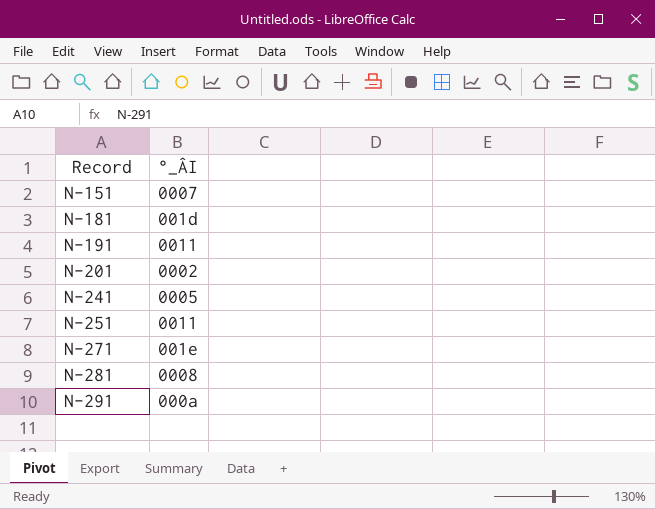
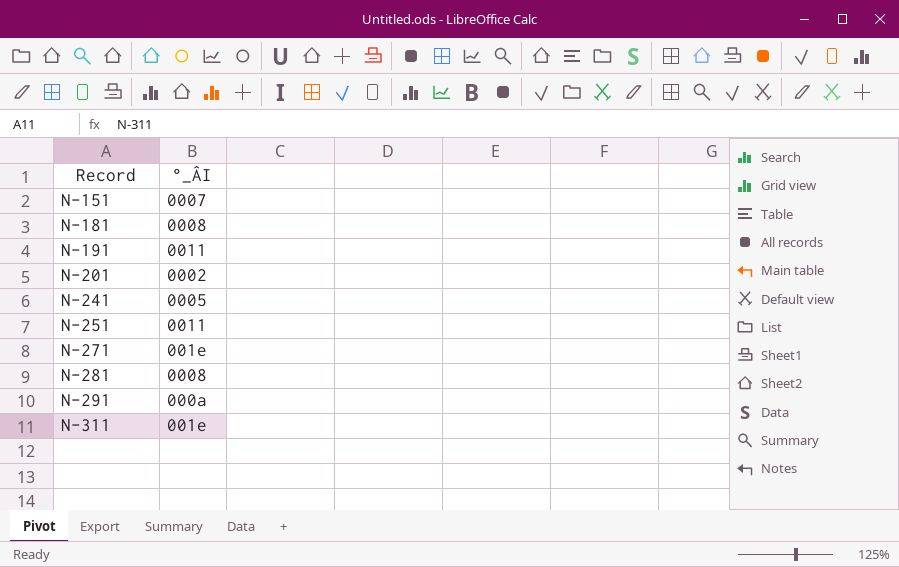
N-181 | °_ÂI: 001d -> 0008
row N-311: none -> 001e

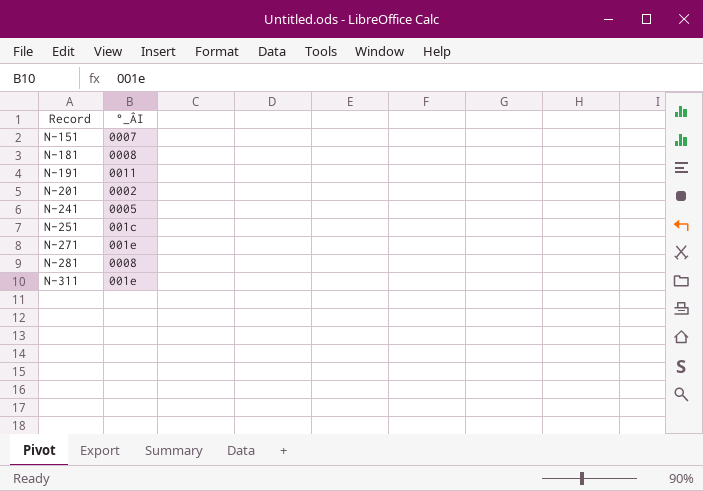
row N-291: 000a -> none
N-251 | °_ÂI: 0011 -> 001c

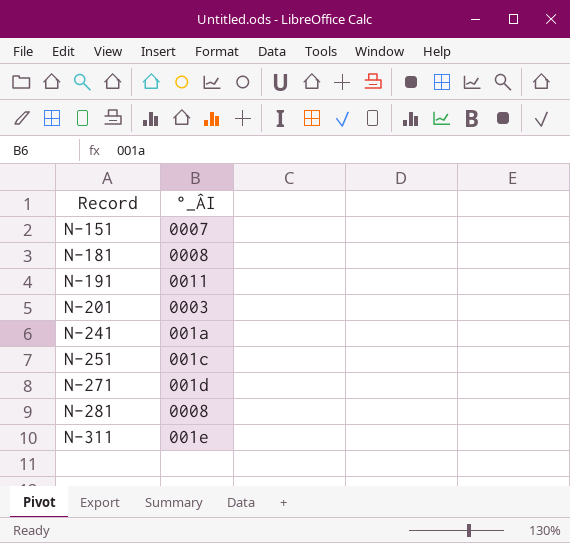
N-201 | °_ÂI: 0002 -> 0003
N-241 | °_ÂI: 0005 -> 001a
N-271 | °_ÂI: 001e -> 001d

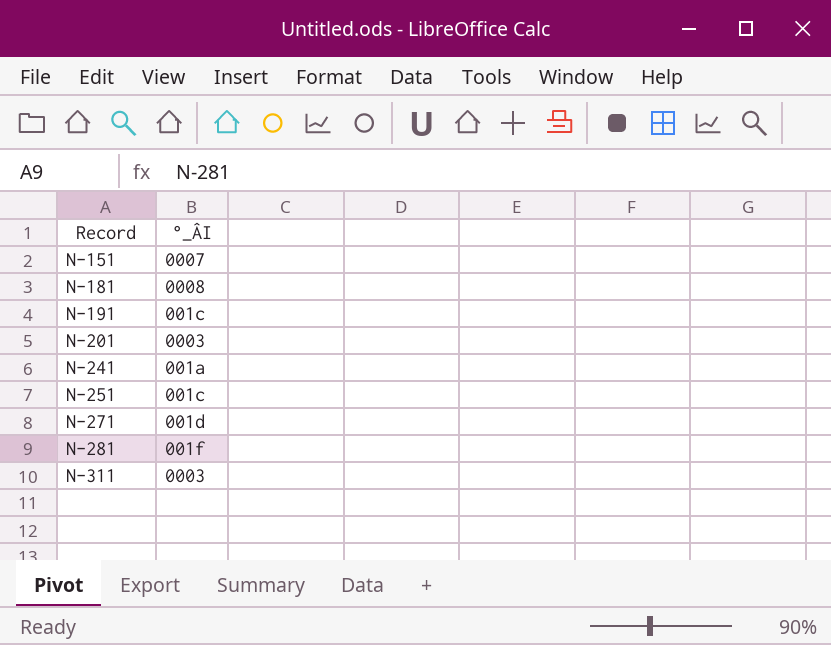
N-191 | °_ÂI: 0011 -> 001c
N-281 | °_ÂI: 0008 -> 001f
N-311 | °_ÂI: 001e -> 0003

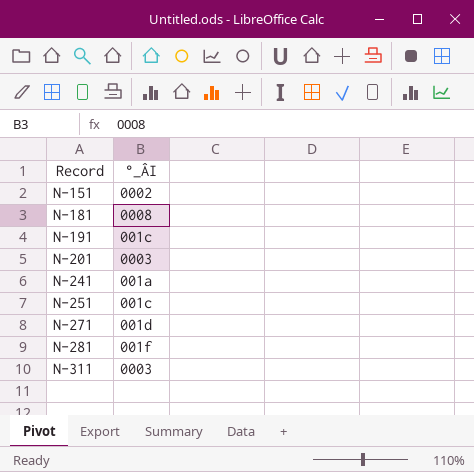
N-151 | °_ÂI: 0007 -> 0002

